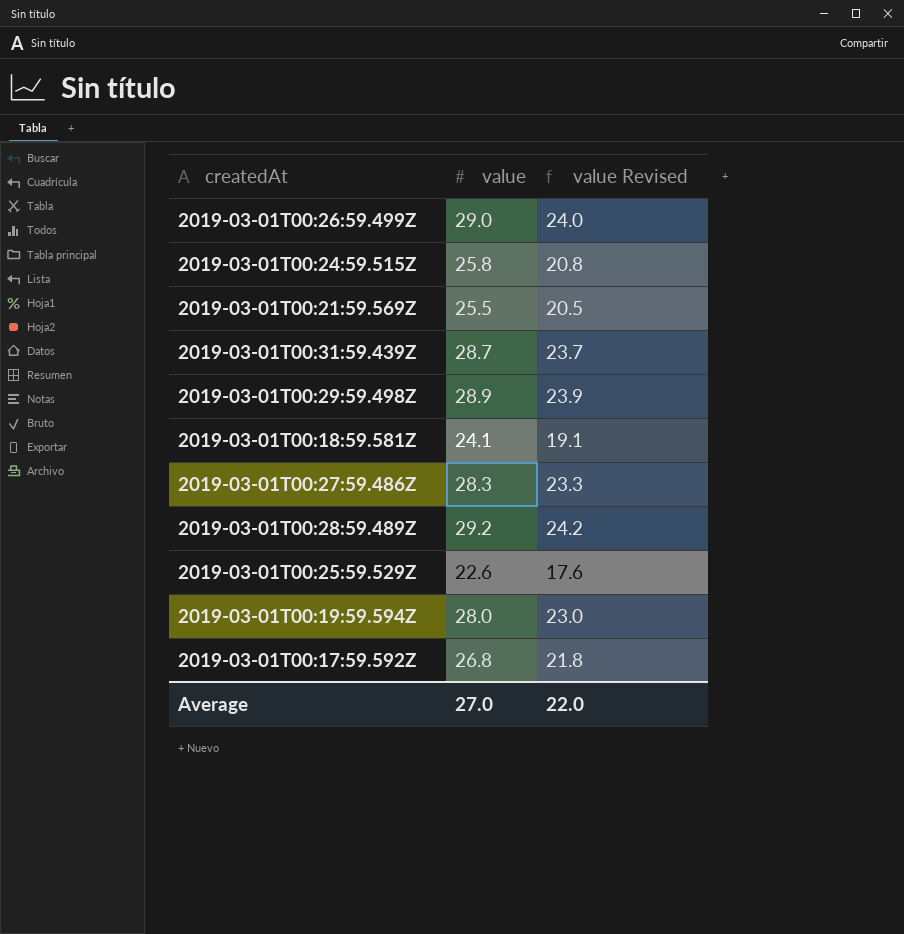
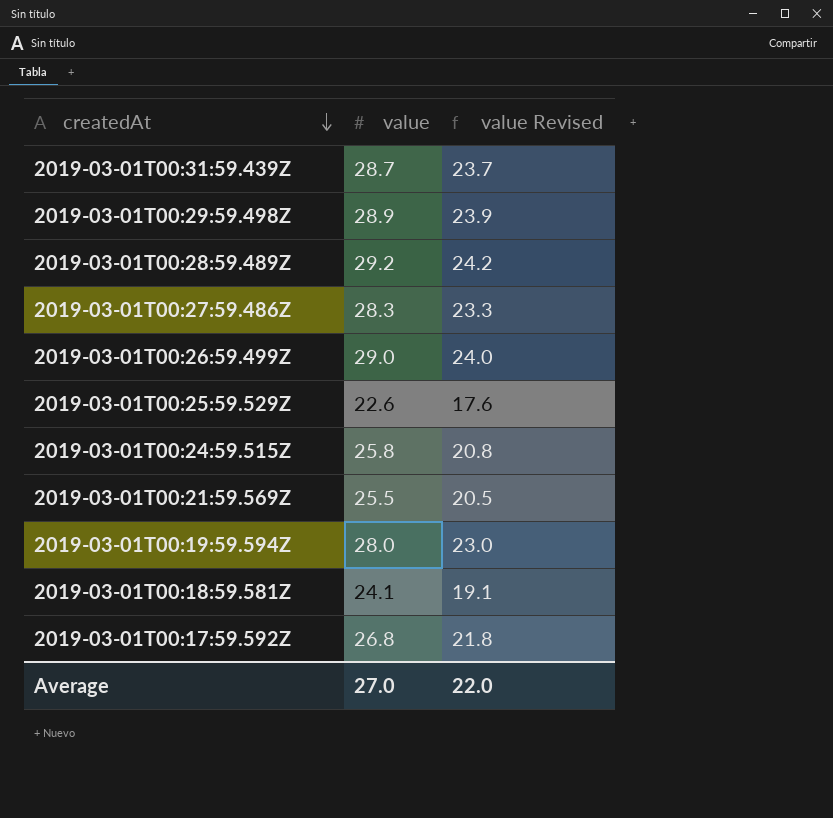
row order: none -> createdAt descending

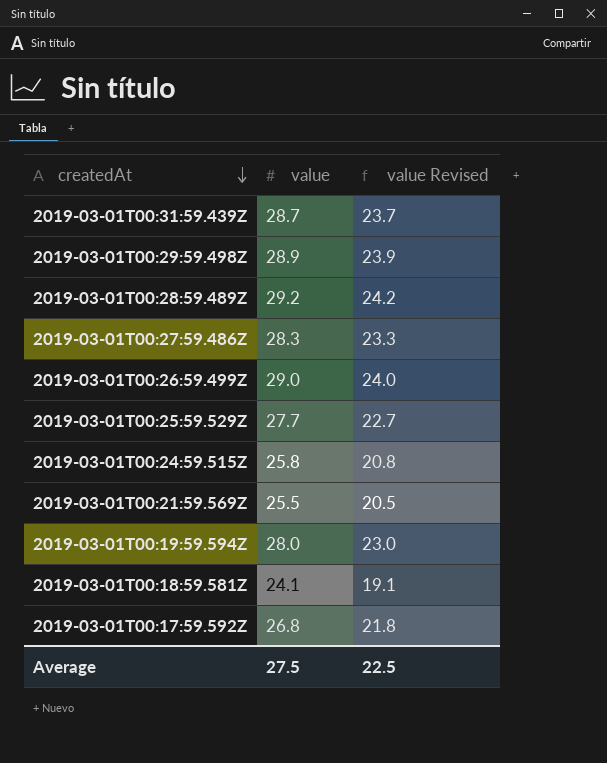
2019-03-01T00:25:59.529Z | value: 22.6 -> 27.7
2019-03-01T00:25:59.529Z | value Revised: 17.6 -> 22.7
Average | value: 27.0 -> 27.5
Average | value Revised: 22.0 -> 22.5

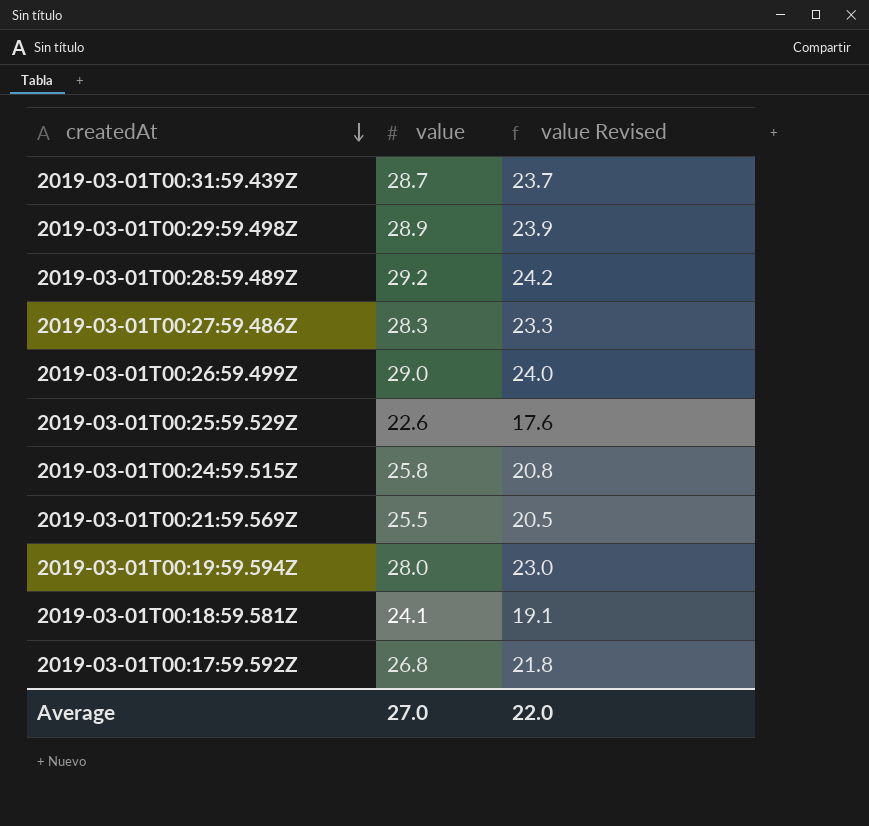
2019-03-01T00:25:59.529Z | value: 27.7 -> 22.6
2019-03-01T00:25:59.529Z | value Revised: 22.7 -> 17.6
Average | value: 27.5 -> 27.0
Average | value Revised: 22.5 -> 22.0

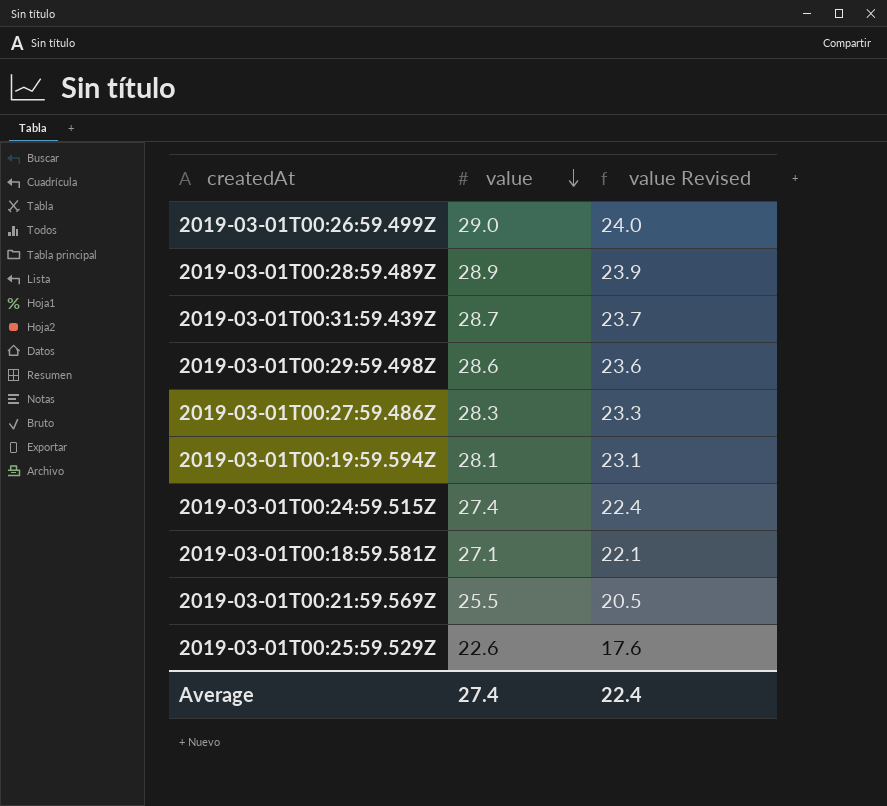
row order: createdAt descending -> value descending
row 2019-03-01T00:17:59.592Z: 26.8 | 21.8 -> none
2019-03-01T00:28:59.489Z | value: 29.2 -> 28.9
2019-03-01T00:28:59.489Z | value Revised: 24.2 -> 23.9
2019-03-01T00:29:59.498Z | value: 28.9 -> 28.6
2019-03-01T00:29:59.498Z | value Revised: 23.9 -> 23.6
2019-03-01T00:19:59.594Z | value: 28.0 -> 28.1
2019-03-01T00:19:59.594Z | value Revised: 23.0 -> 23.1
2019-03-01T00:24:59.515Z | value: 25.8 -> 27.4
2019-03-01T00:24:59.515Z | value Revised: 20.8 -> 22.4
2019-03-01T00:18:59.581Z | value: 24.1 -> 27.1
2019-03-01T00:18:59.581Z | value Revised: 19.1 -> 22.1
Average | value: 27.0 -> 27.4
Average | value Revised: 22.0 -> 22.4

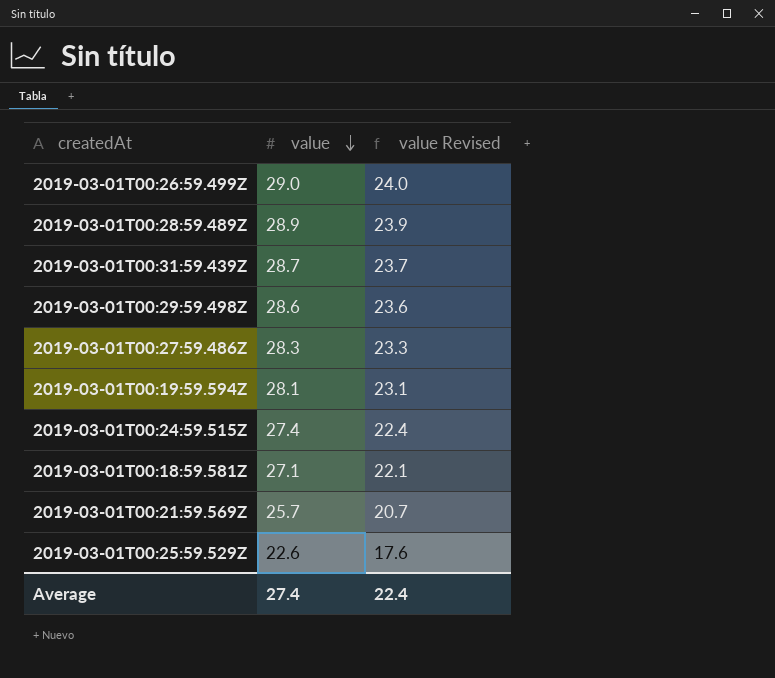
2019-03-01T00:21:59.569Z | value: 25.5 -> 25.7
2019-03-01T00:21:59.569Z | value Revised: 20.5 -> 20.7

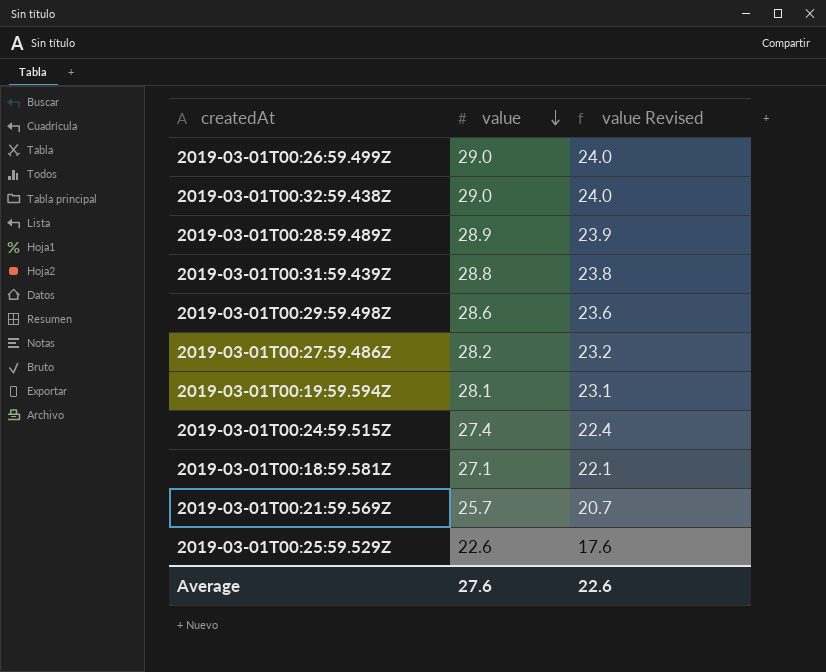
row 2019-03-01T00:32:59.438Z: none -> 29.0 | 24.0
2019-03-01T00:31:59.439Z | value: 28.7 -> 28.8
2019-03-01T00:31:59.439Z | value Revised: 23.7 -> 23.8
2019-03-01T00:27:59.486Z | value: 28.3 -> 28.2
2019-03-01T00:27:59.486Z | value Revised: 23.3 -> 23.2
Average | value: 27.4 -> 27.6
Average | value Revised: 22.4 -> 22.6

